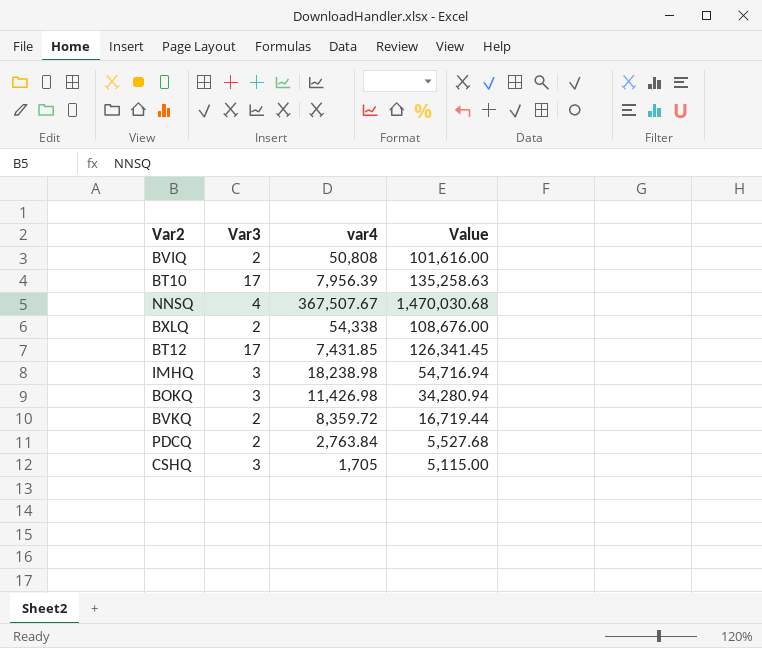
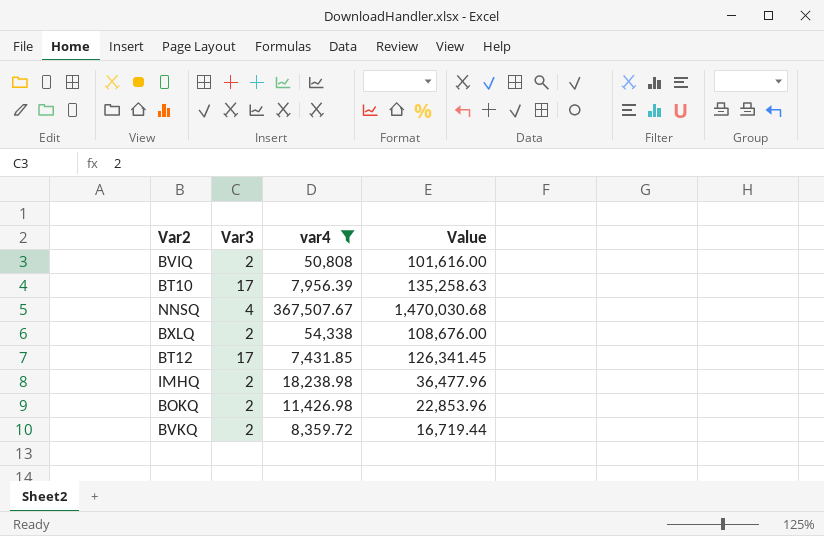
filter: none -> var4 >= 7,431.85
IMHQ | Var3: 3 -> 2
IMHQ | Value: 54,716.94 -> 36,477.96
BOKQ | Var3: 3 -> 2
BOKQ | Value: 34,280.94 -> 22,853.96

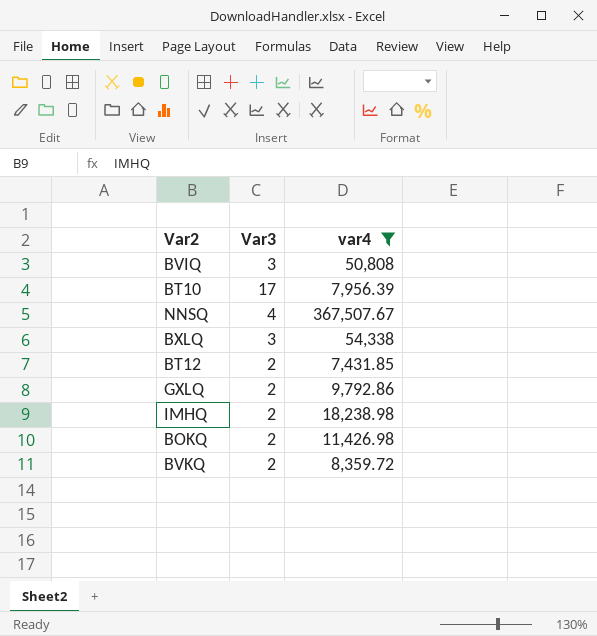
column Value | formula: [Var3] * [var4] -> none
BVIQ | Var3: 2 -> 3
BXLQ | Var3: 2 -> 3
BT12 | Var3: 17 -> 2
row GXLQ: none -> 2 | 9,792.86

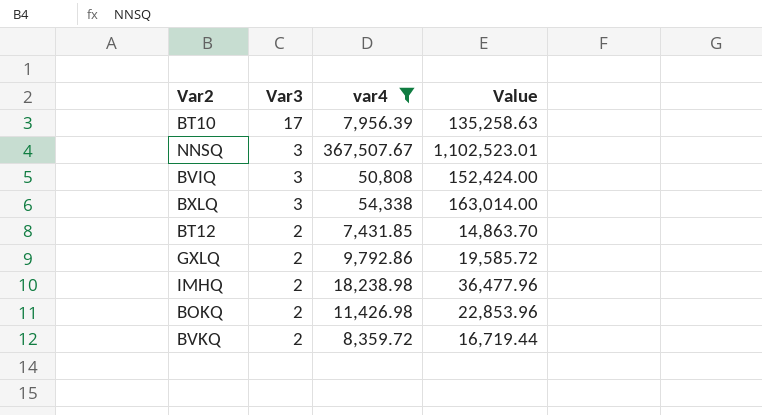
row order: none -> Var3 descending
column Value | formula: none -> [Var3] * [var4]
NNSQ | Var3: 4 -> 3

